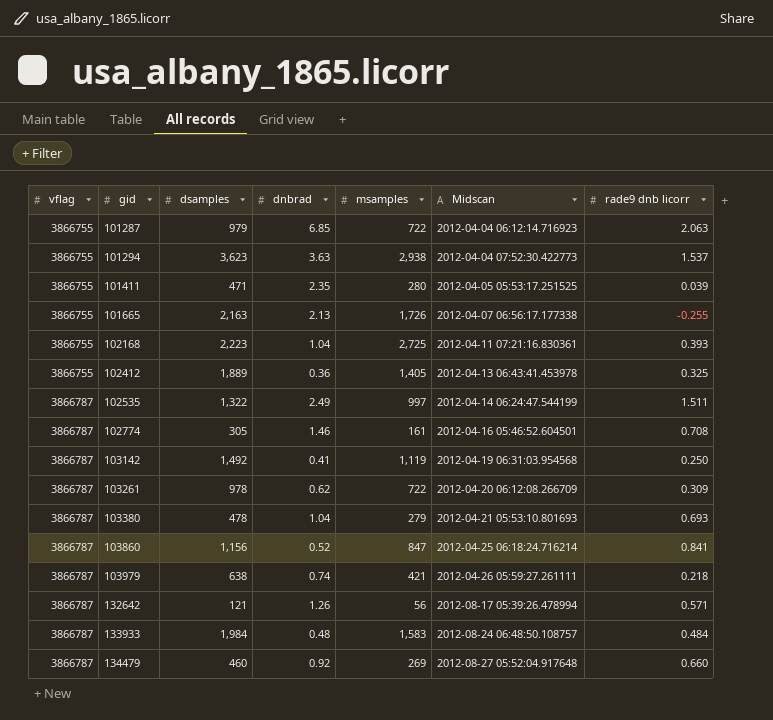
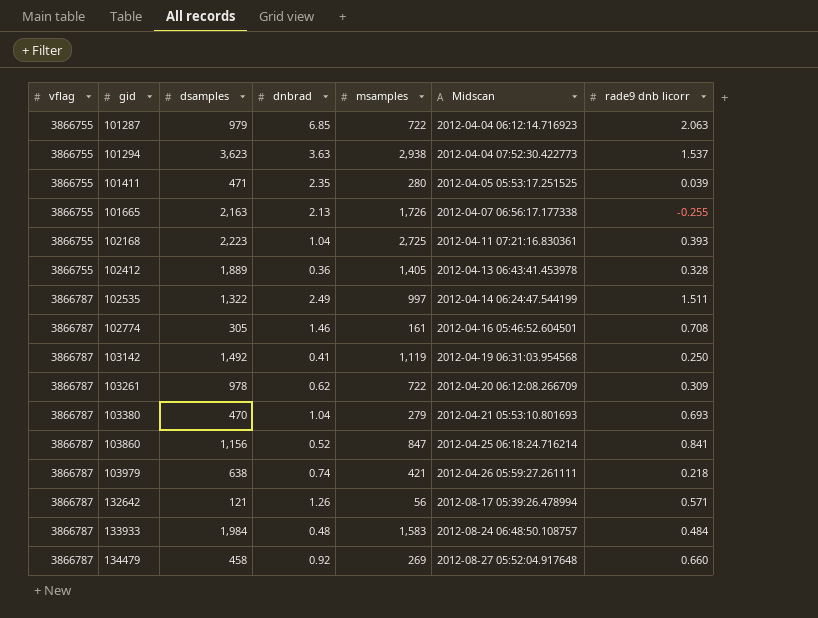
102412 | rade9 dnb licorr: 0.325 -> 0.328
103380 | dsamples: 478 -> 470
134479 | dsamples: 460 -> 458

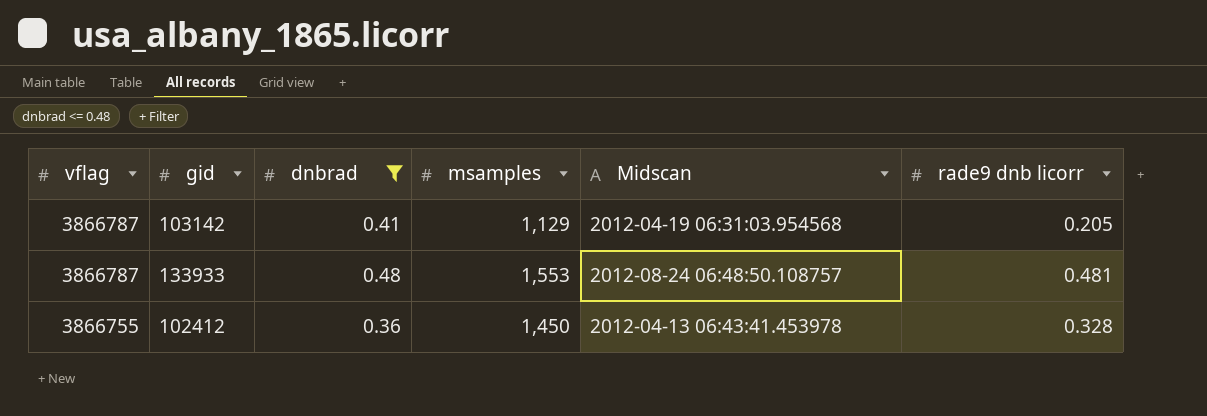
filter: none -> dnbrad <= 0.48
row order: vflag ascending -> vflag descending
column dsamples | position: 3 -> none
103142 | msamples: 1,119 -> 1,129
103142 | rade9 dnb licorr: 0.250 -> 0.205
133933 | msamples: 1,583 -> 1,553
133933 | rade9 dnb licorr: 0.484 -> 0.481
102412 | msamples: 1,405 -> 1,450

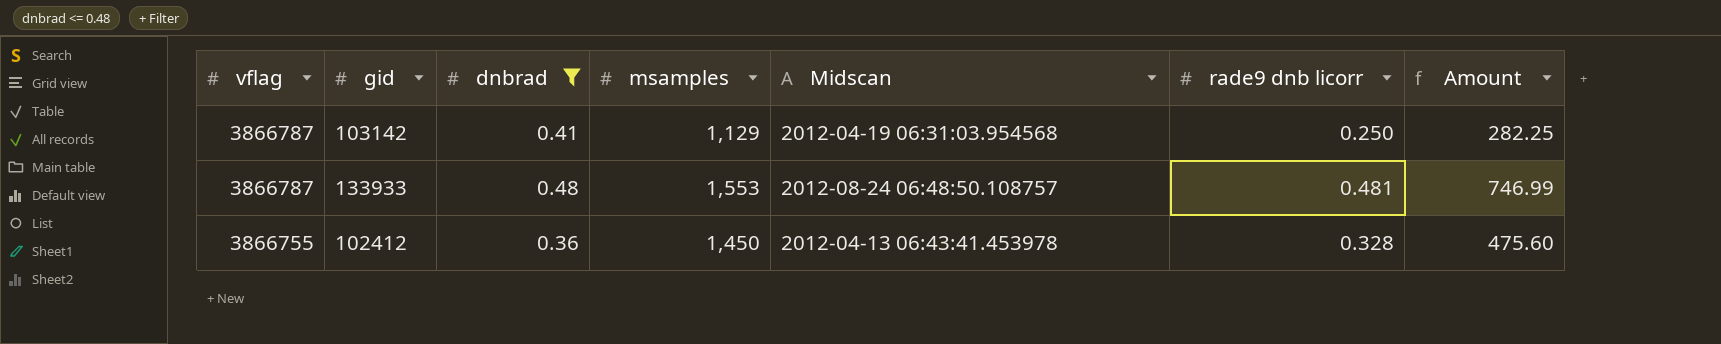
column Amount | formula: none -> [msamples] * [rade9 dnb licorr]
103142 | rade9 dnb licorr: 0.205 -> 0.250

